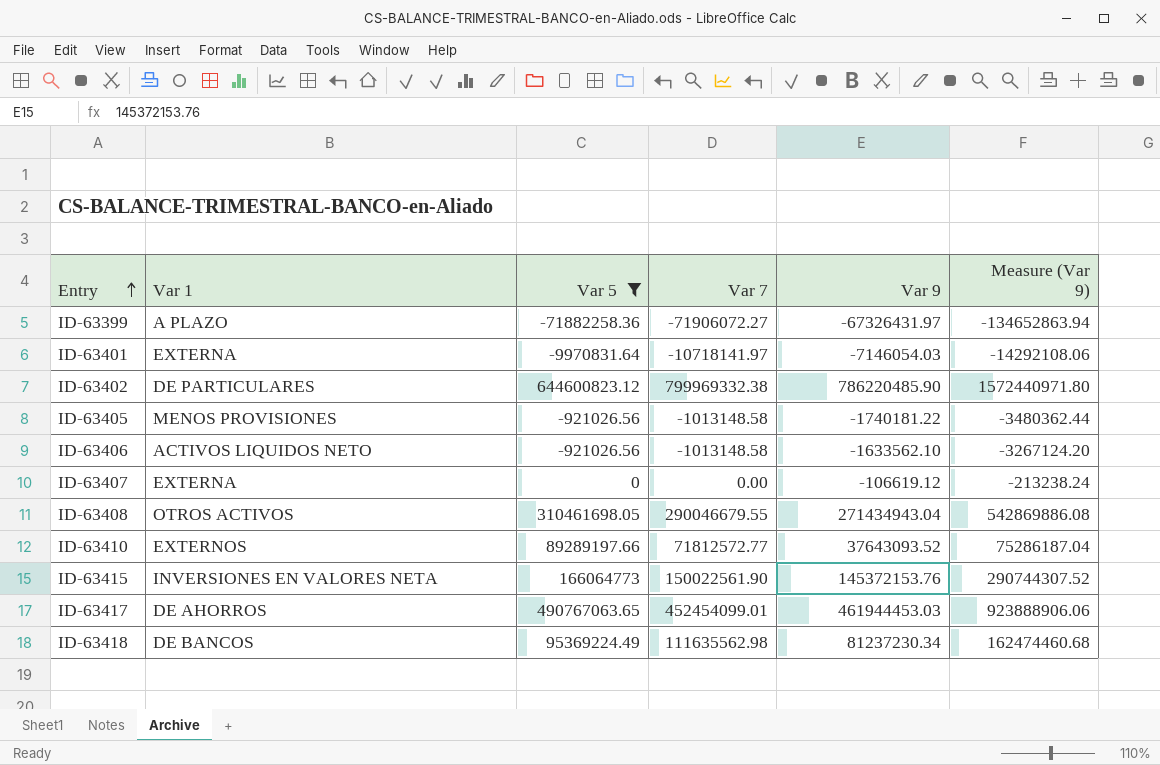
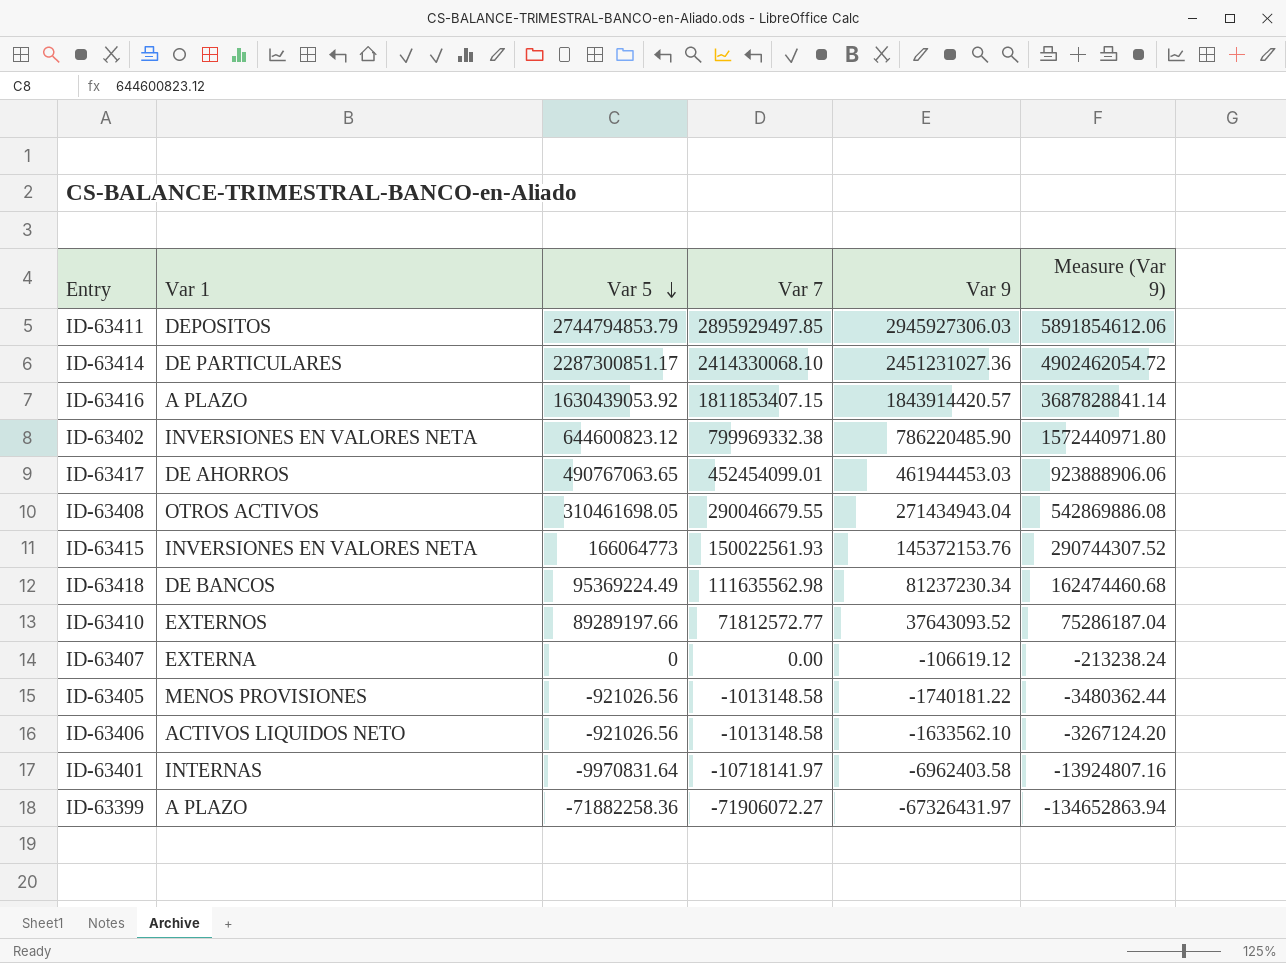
filter: Var 5 <= 644600823.12 -> none
row order: Entry ascending -> Var 5 descending
ID-63402 | Var 1: DE PARTICULARES -> INVERSIONES EN VALORES NETA
ID-63415 | Var 7: 150022561.90 -> 150022561.93
ID-63401 | Var 1: EXTERNA -> INTERNAS
ID-63401 | Var 9: -7146054.03 -> -6962403.58
ID-63401 | Measure (Var 9): -14292108.06 -> -13924807.16

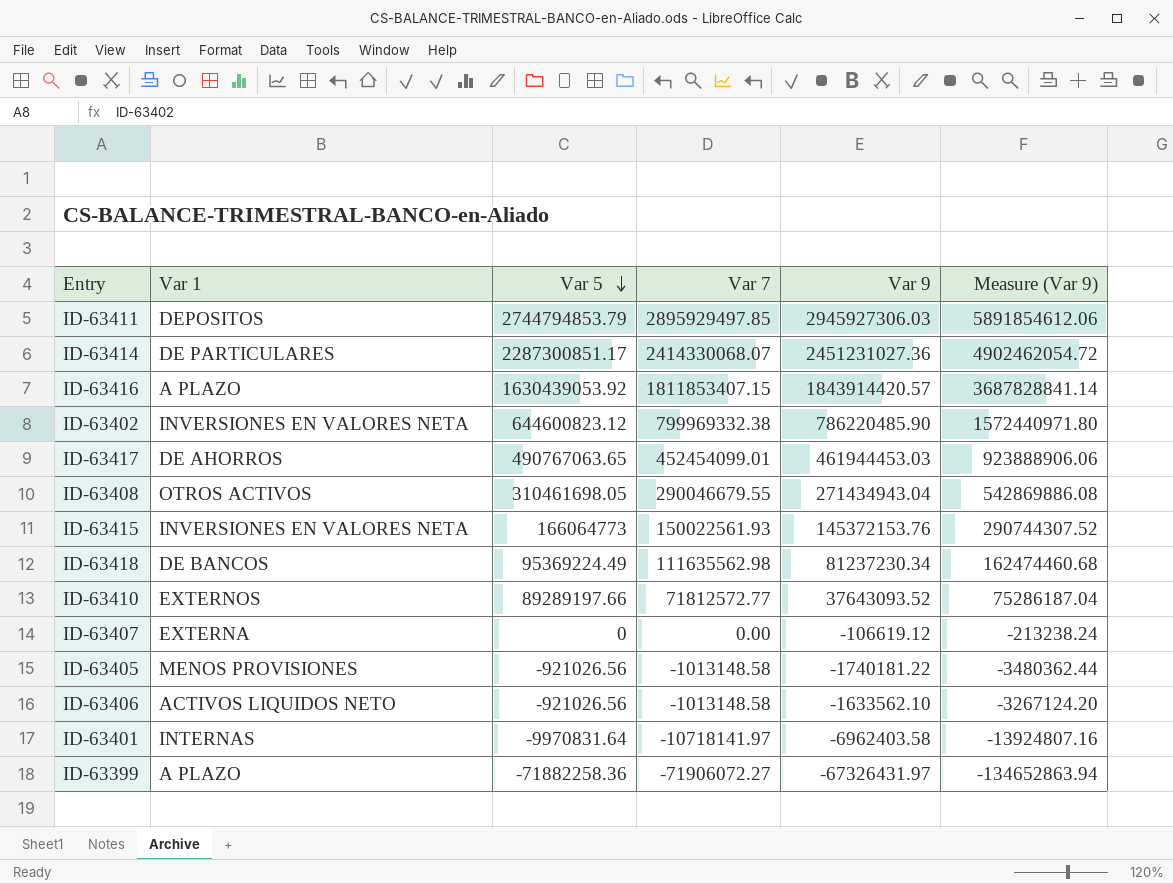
ID-63414 | Var 7: 2414330068.10 -> 2414330068.07

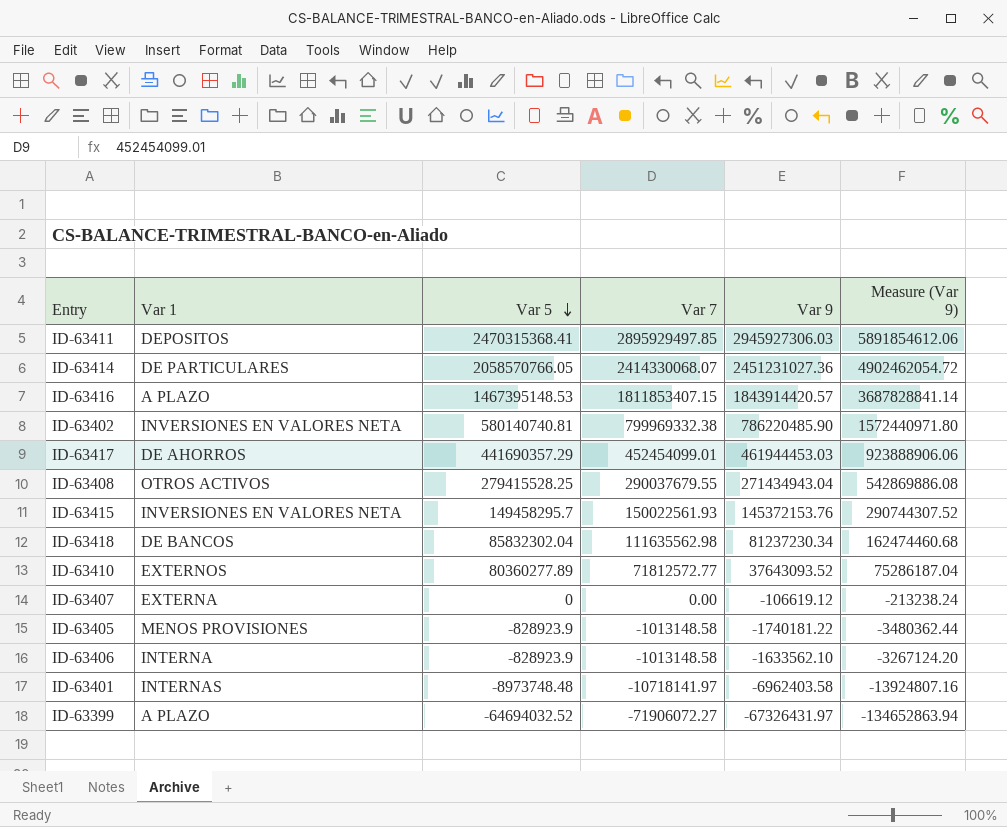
ID-63411 | Var 5: 2744794853.79 -> 2470315368.41
ID-63414 | Var 5: 2287300851.17 -> 2058570766.05
ID-63416 | Var 5: 1630439053.92 -> 1467395148.53
ID-63402 | Var 5: 644600823.12 -> 580140740.81
ID-63417 | Var 5: 490767063.65 -> 441690357.29
ID-63408 | Var 5: 310461698.05 -> 279415528.25
ID-63408 | Var 7: 290046679.55 -> 290037679.55
ID-63415 | Var 5: 166064773 -> 149458295.7
ID-63418 | Var 5: 95369224.49 -> 85832302.04
ID-63410 | Var 5: 89289197.66 -> 80360277.89
ID-63405 | Var 5: -921026.56 -> -828923.9
ID-63406 | Var 1: ACTIVOS LIQUIDOS NETO -> INTERNA
ID-63406 | Var 5: -921026.56 -> -828923.9
ID-63401 | Var 5: -9970831.64 -> -8973748.48
ID-63399 | Var 5: -71882258.36 -> -64694032.52

